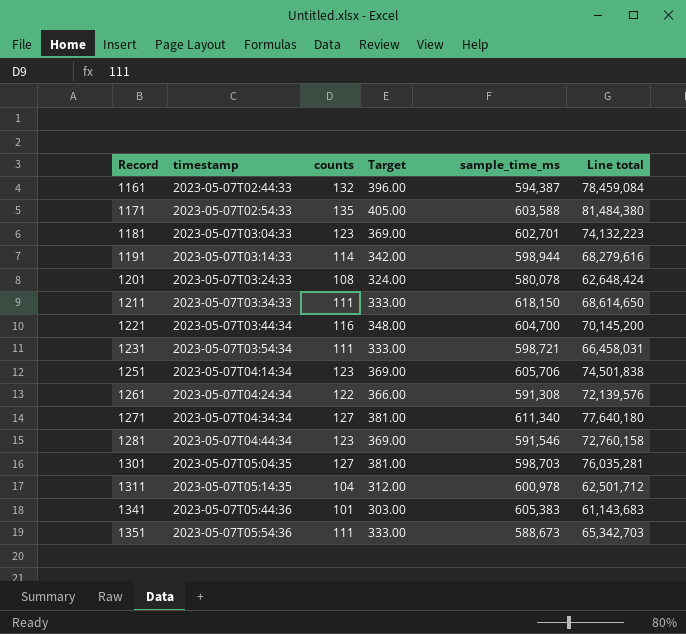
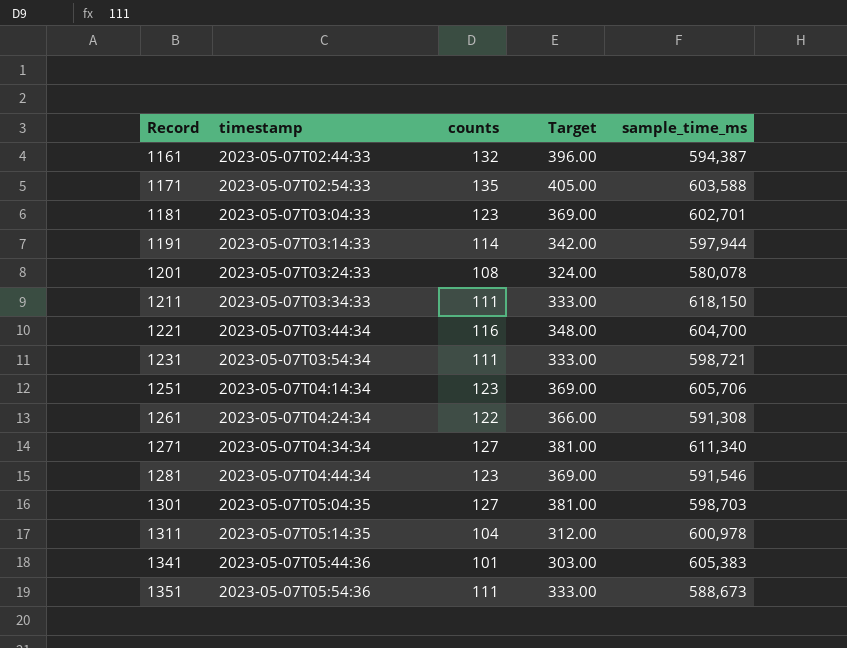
column Line total | formula: [counts] * [sample_time_ms] -> none
1191 | sample_time_ms: 598,944 -> 597,944

